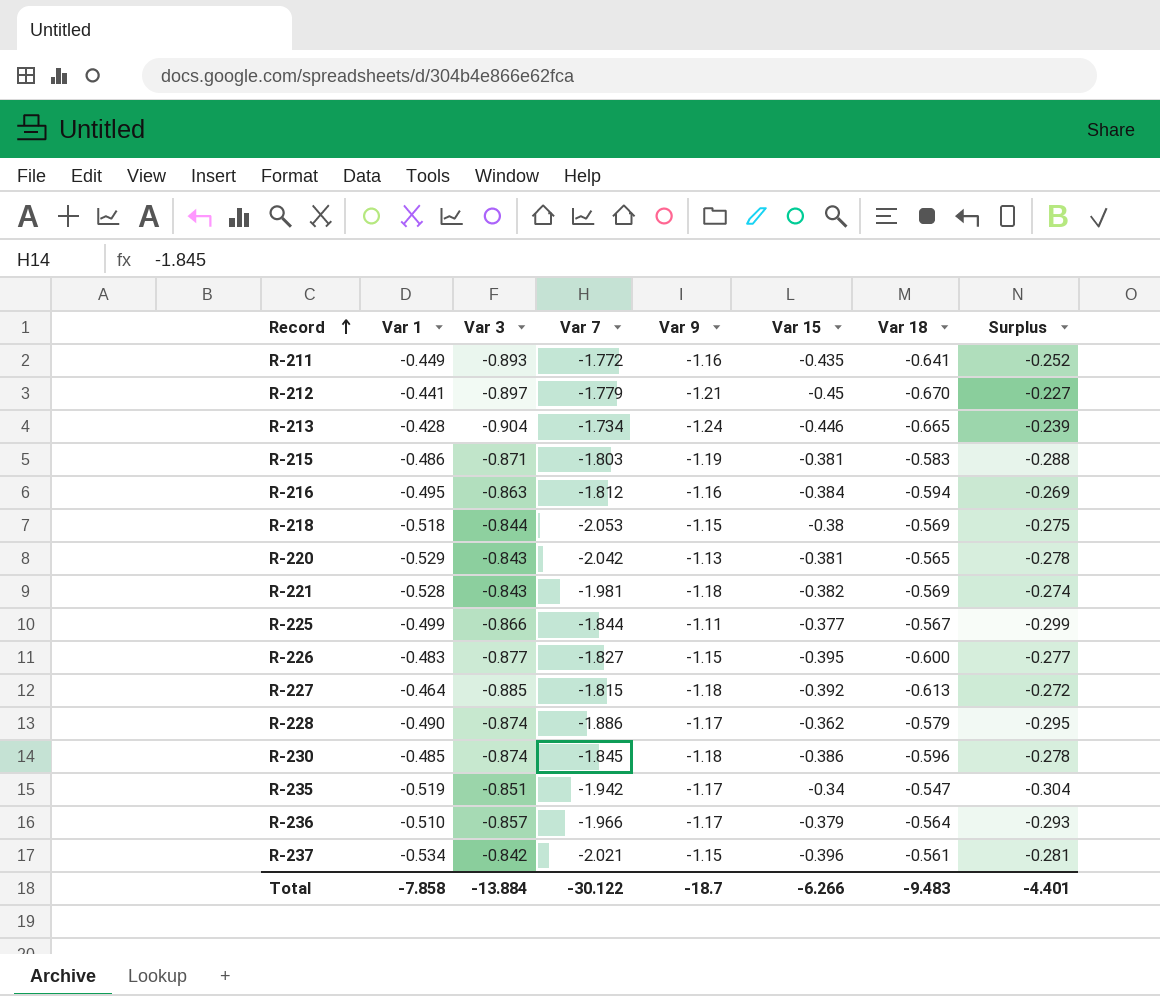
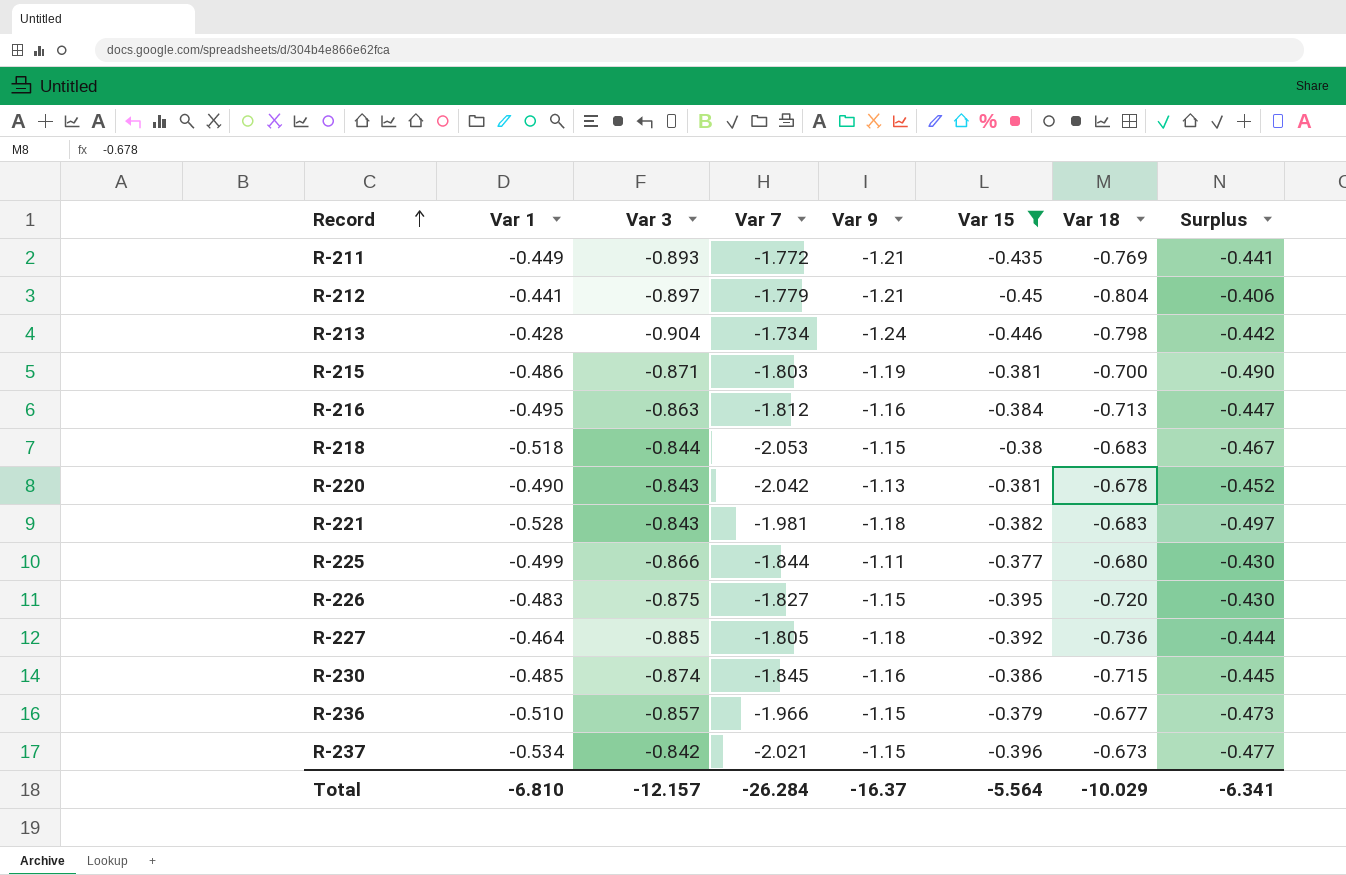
filter: none -> Var 15 <= -0.377
column Surplus | formula: [Var 3] - [Var 18] -> [Var 9] - [Var 18]
R-211 | Var 9: -1.16 -> -1.21
R-211 | Var 18: -0.641 -> -0.769
R-212 | Var 18: -0.670 -> -0.804
R-213 | Var 18: -0.665 -> -0.798
R-215 | Var 18: -0.583 -> -0.700
R-216 | Var 18: -0.594 -> -0.713
R-218 | Var 18: -0.569 -> -0.683
R-220 | Var 1: -0.529 -> -0.490
R-220 | Var 18: -0.565 -> -0.678
R-221 | Var 18: -0.569 -> -0.683
R-225 | Var 18: -0.567 -> -0.680
R-226 | Var 3: -0.877 -> -0.875
R-226 | Var 18: -0.600 -> -0.720
R-227 | Var 7: -1.815 -> -1.805
R-227 | Var 18: -0.613 -> -0.736
R-230 | Var 9: -1.18 -> -1.16
R-230 | Var 18: -0.596 -> -0.715
R-236 | Var 9: -1.17 -> -1.15
R-236 | Var 18: -0.564 -> -0.677
R-237 | Var 18: -0.561 -> -0.673
Total | Var 1: -7.858 -> -6.810
Total | Var 3: -13.884 -> -12.157
Total | Var 7: -30.122 -> -26.284
Total | Var 9: -18.7 -> -16.37
Total | Var 15: -6.266 -> -5.564
Total | Var 18: -9.483 -> -10.029
Total | Surplus: -4.401 -> -6.341

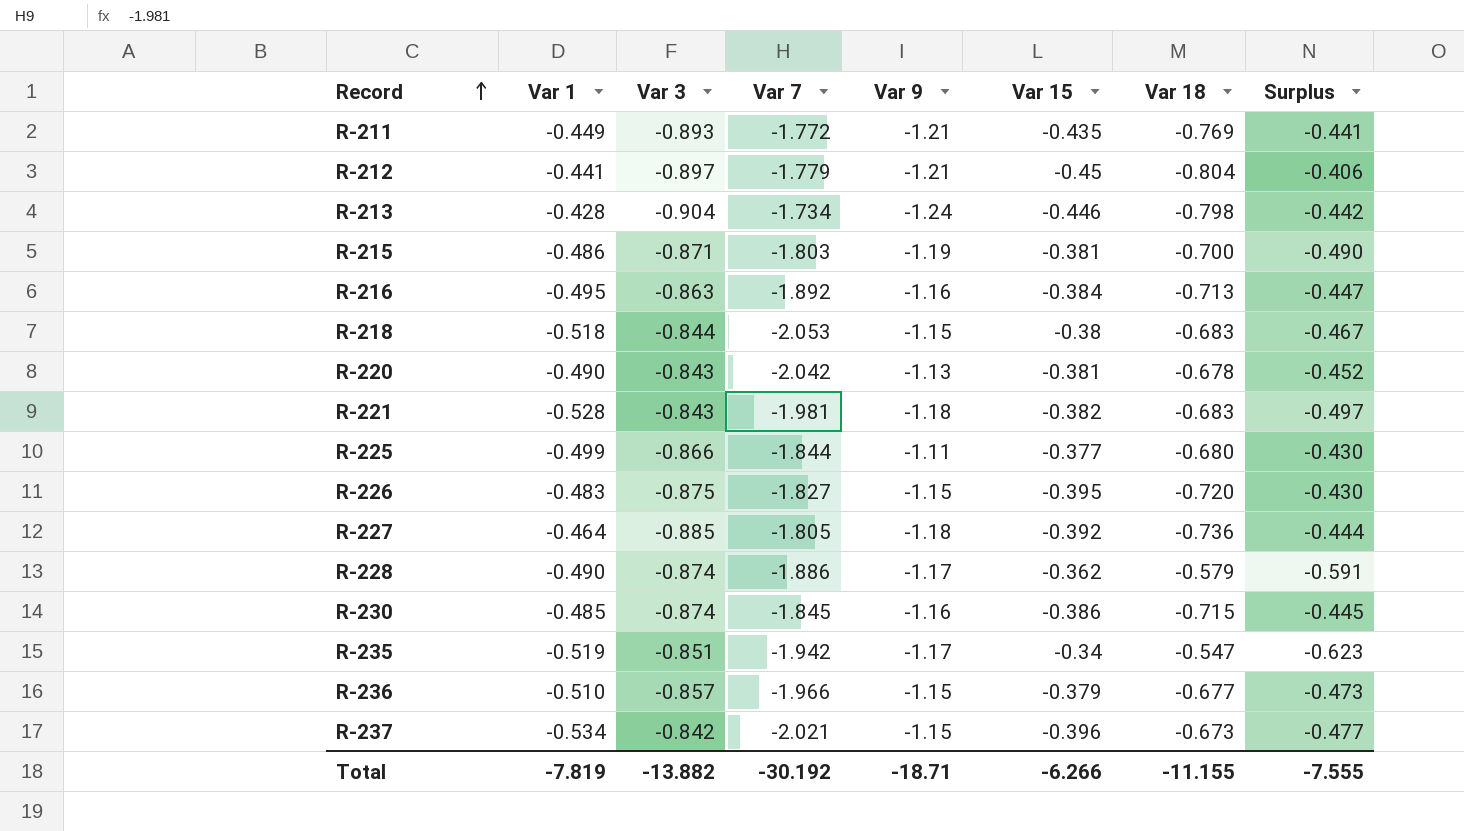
filter: Var 15 <= -0.377 -> none
R-216 | Var 7: -1.812 -> -1.892
Total | Var 1: -6.810 -> -7.819
Total | Var 3: -12.157 -> -13.882
Total | Var 7: -26.284 -> -30.192
Total | Var 9: -16.37 -> -18.71
Total | Var 15: -5.564 -> -6.266
Total | Var 18: -10.029 -> -11.155
Total | Surplus: -6.341 -> -7.555

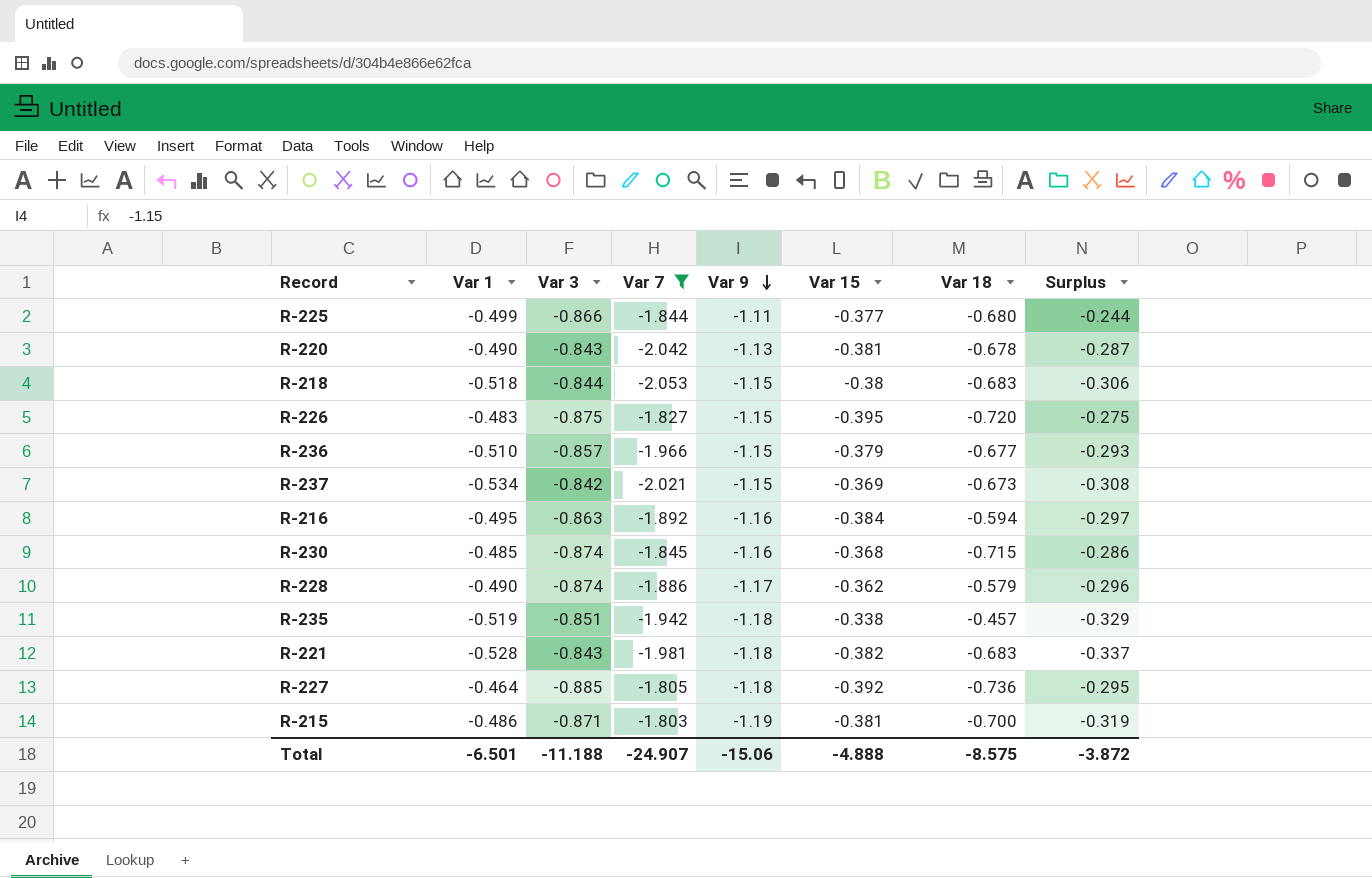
filter: none -> Var 7 <= -1.803
row order: Record ascending -> Var 9 descending
column Surplus | formula: [Var 9] - [Var 18] -> [Var 9] - [Var 3]
R-237 | Var 15: -0.396 -> -0.369
R-216 | Var 18: -0.713 -> -0.594
R-230 | Var 15: -0.386 -> -0.368
R-235 | Var 9: -1.17 -> -1.18
R-235 | Var 15: -0.34 -> -0.338
R-235 | Var 18: -0.547 -> -0.457
Total | Var 1: -7.819 -> -6.501
Total | Var 3: -13.882 -> -11.188
Total | Var 7: -30.192 -> -24.907
Total | Var 9: -18.71 -> -15.06
Total | Var 15: -6.266 -> -4.888
Total | Var 18: -11.155 -> -8.575
Total | Surplus: -7.555 -> -3.872

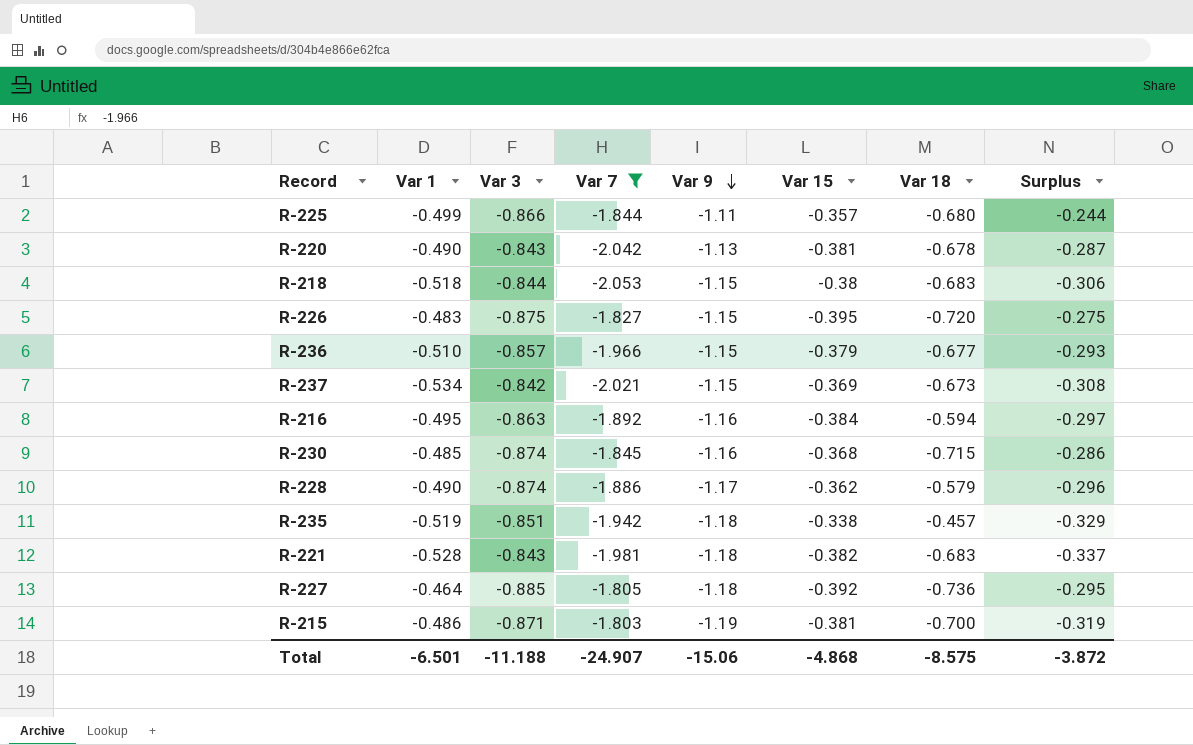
R-225 | Var 15: -0.377 -> -0.357
Total | Var 15: -4.888 -> -4.868

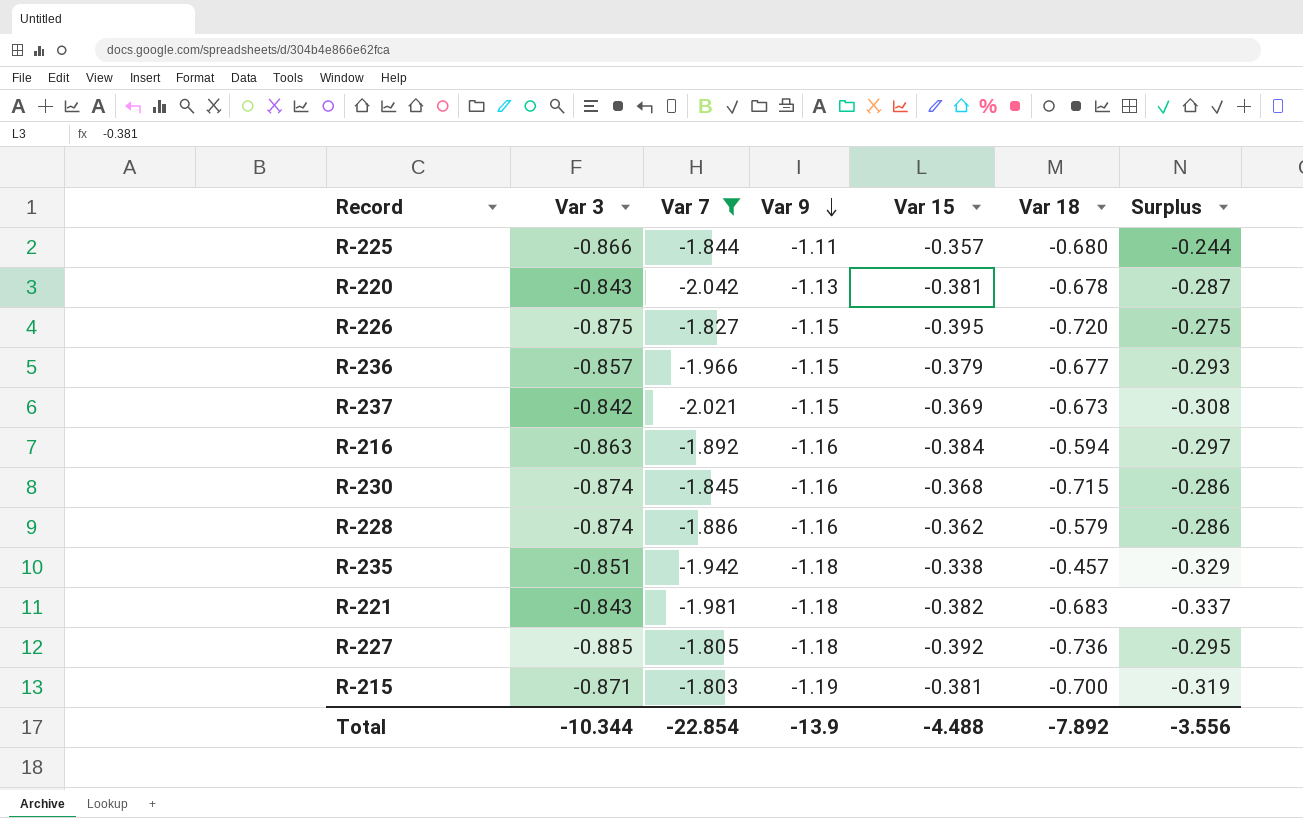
column Var 1 | position: 2 -> none
row R-218: -0.518 | -0.844 | -2.053 | -1.15 | -0.38 | -0.683 | -0.306 -> none
R-228 | Var 9: -1.17 -> -1.16
R-228 | Surplus: -0.296 -> -0.286
Total | Var 3: -11.188 -> -10.344
Total | Var 7: -24.907 -> -22.854
Total | Var 9: -15.06 -> -13.9
Total | Var 15: -4.868 -> -4.488
Total | Var 18: -8.575 -> -7.892
Total | Surplus: -3.872 -> -3.556

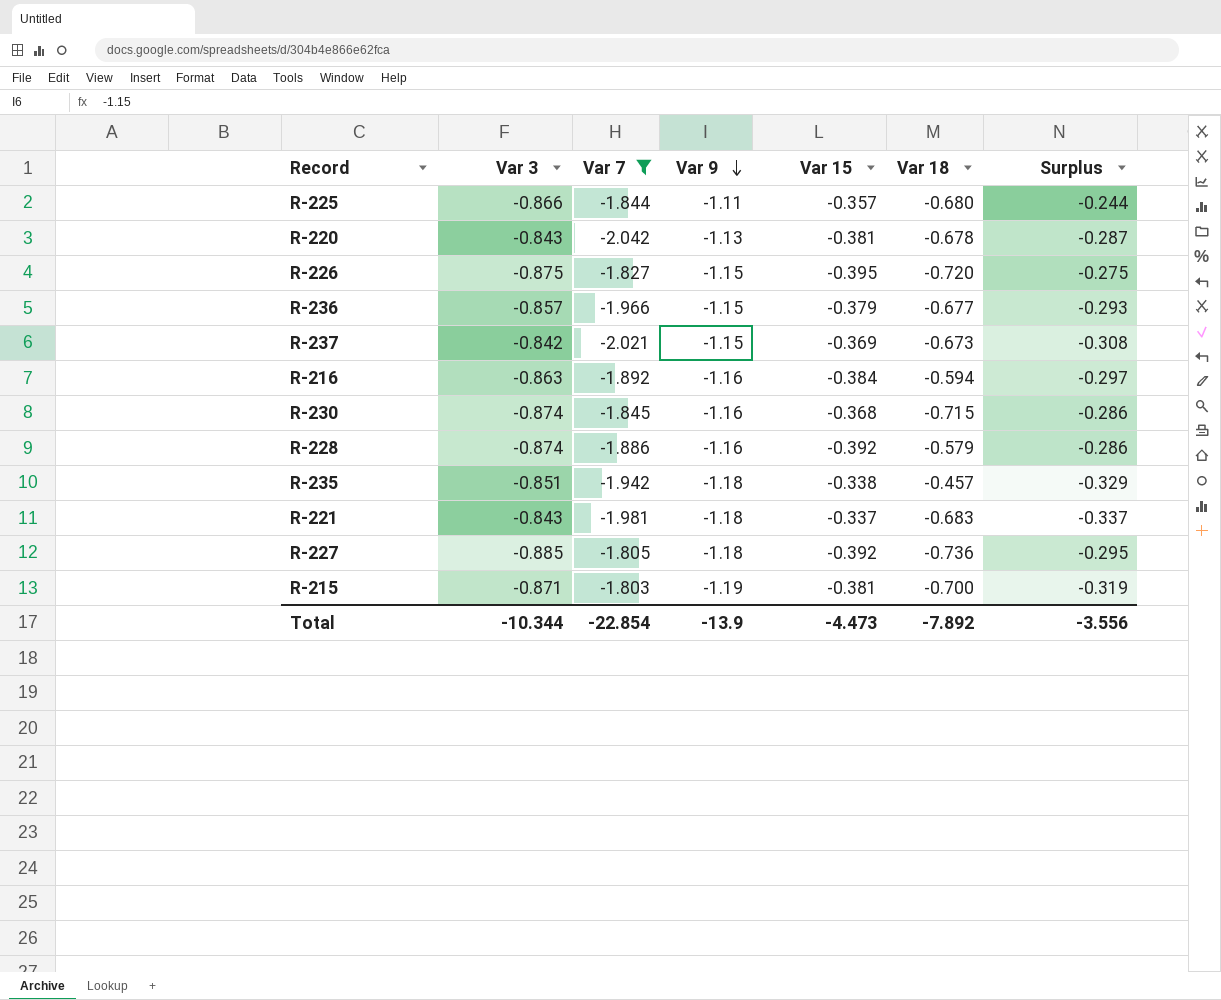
R-228 | Var 15: -0.362 -> -0.392
R-221 | Var 15: -0.382 -> -0.337
Total | Var 15: -4.488 -> -4.473

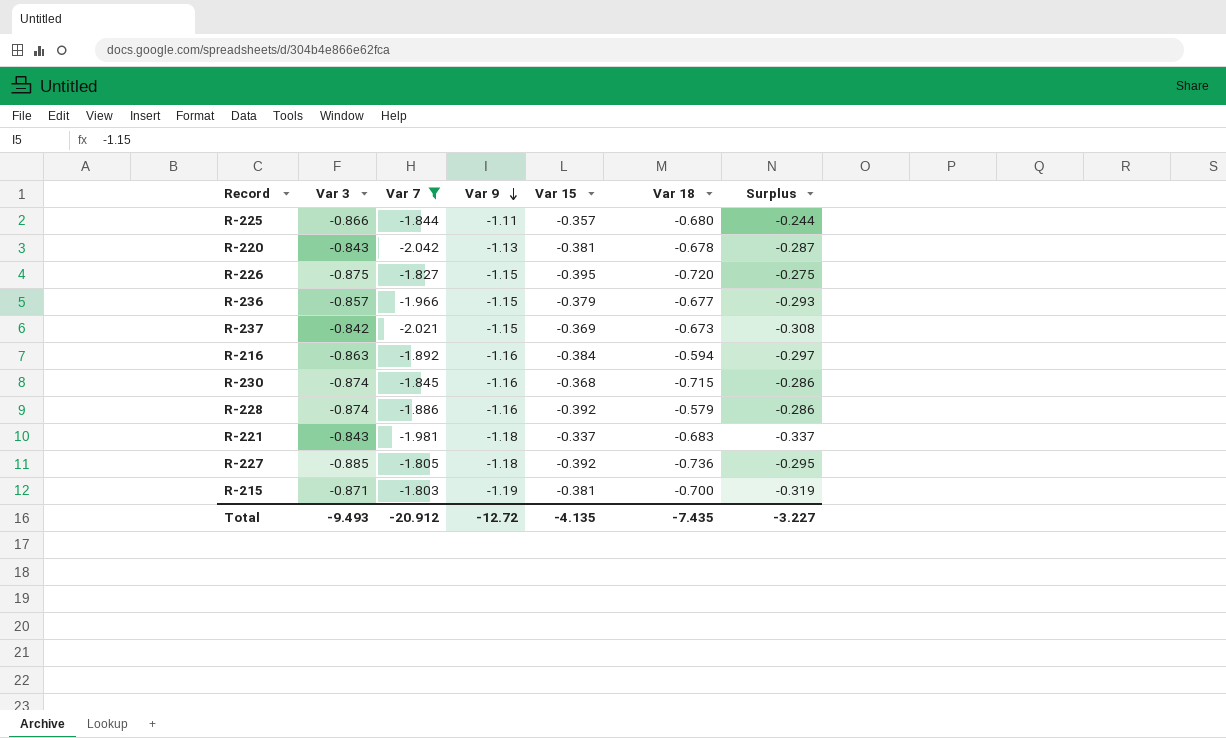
row R-235: -0.851 | -1.942 | -1.18 | -0.338 | -0.457 | -0.329 -> none
Total | Var 3: -10.344 -> -9.493
Total | Var 7: -22.854 -> -20.912
Total | Var 9: -13.9 -> -12.72
Total | Var 15: -4.473 -> -4.135
Total | Var 18: -7.892 -> -7.435
Total | Surplus: -3.556 -> -3.227

